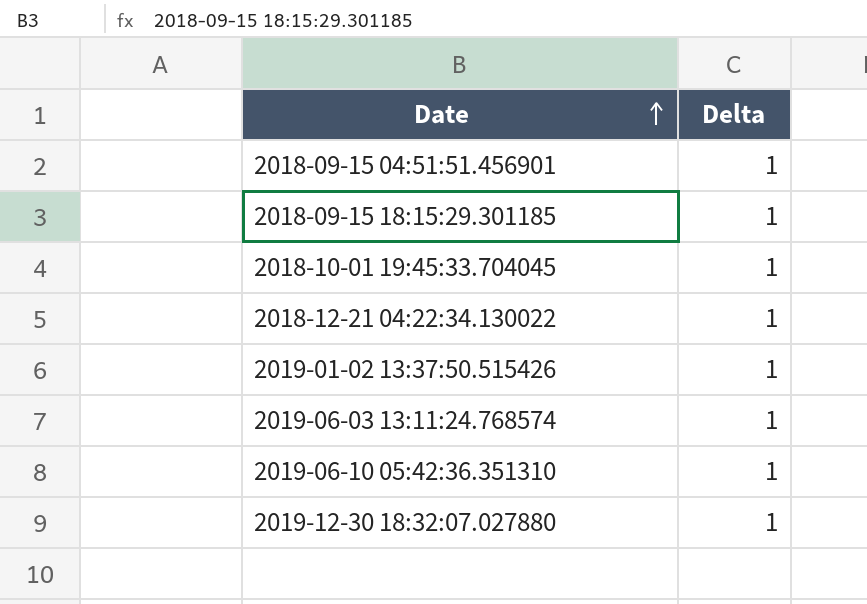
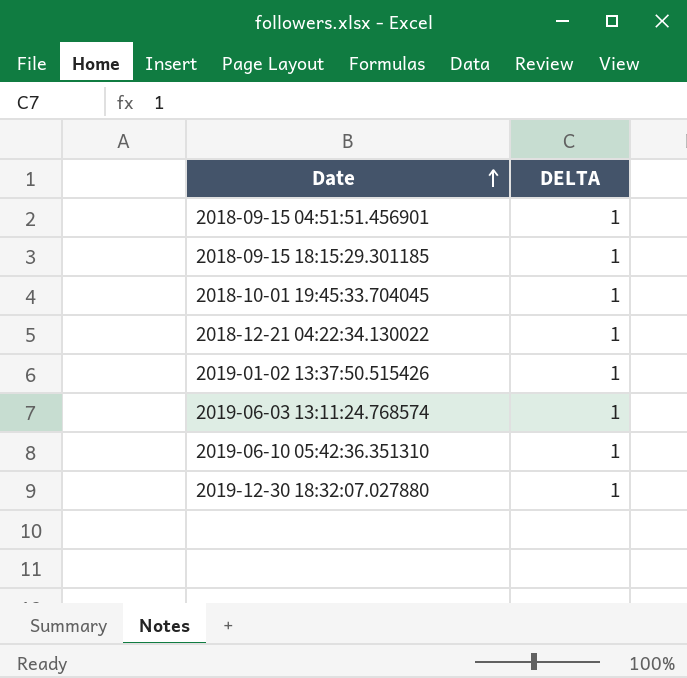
column name: Delta -> DELTA

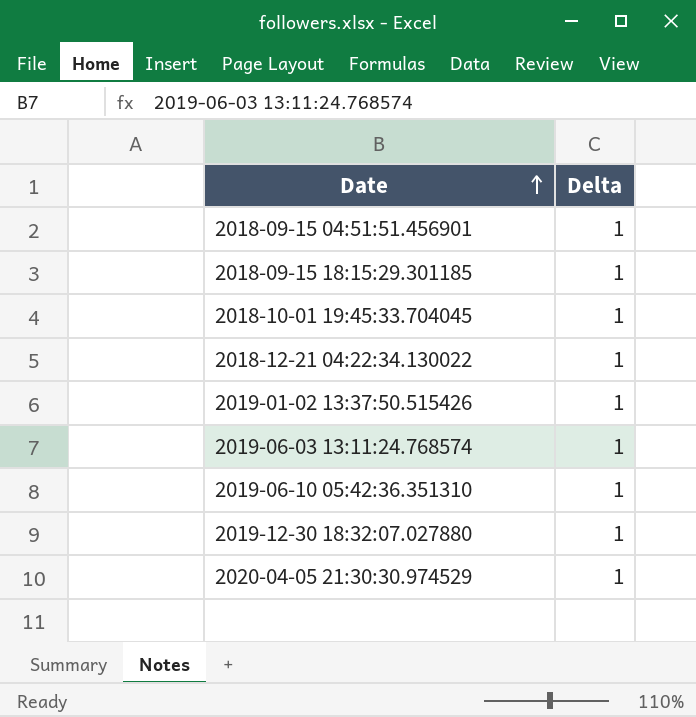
column name: DELTA -> Delta
row 2020-04-05 21:30:30.974529: none -> 1

